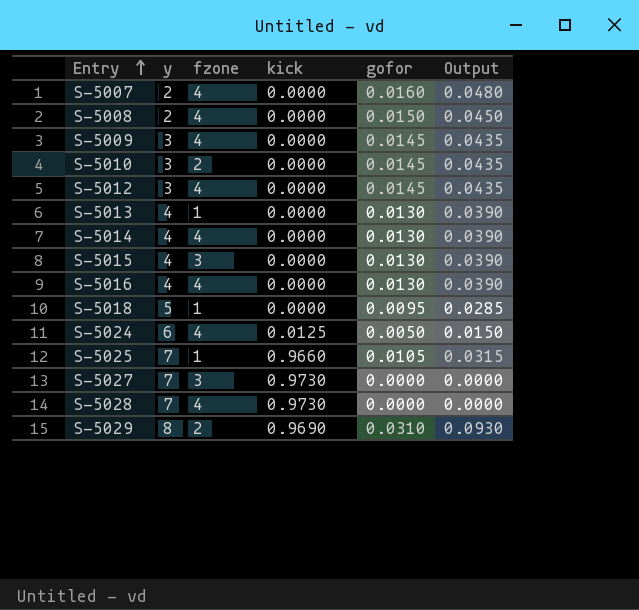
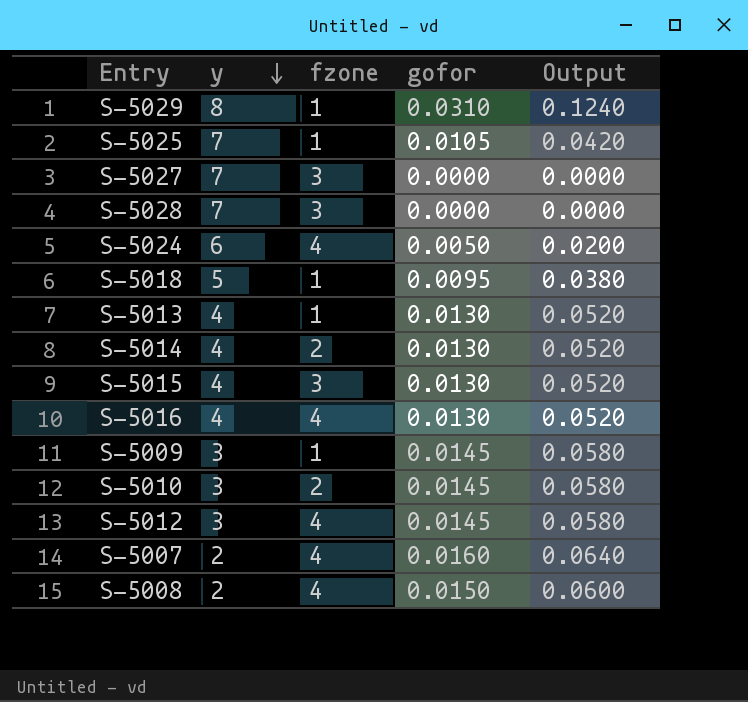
row order: Entry ascending -> y descending
column kick | position: 4 -> none
column Output | formula: [gofor] * 3 -> [gofor] * 4
S-5029 | fzone: 2 -> 1
S-5028 | fzone: 4 -> 3
S-5014 | fzone: 4 -> 2
S-5009 | fzone: 4 -> 1

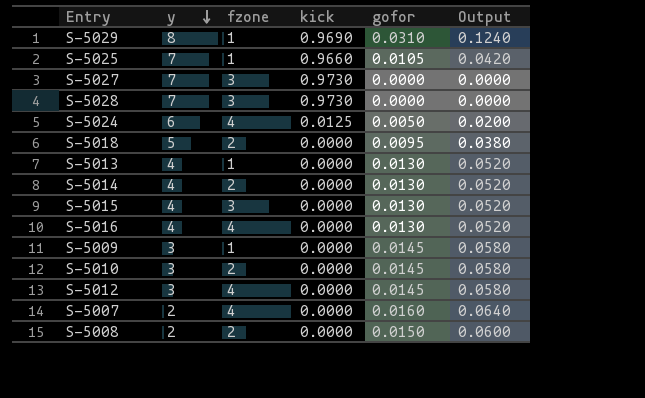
column kick | position: none -> 4
S-5018 | fzone: 1 -> 2
S-5008 | fzone: 4 -> 2

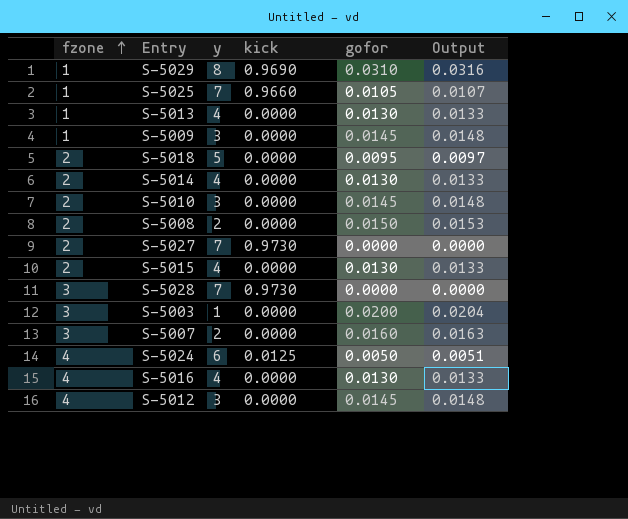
row order: y descending -> fzone ascending
column fzone | position: 3 -> 1
column Output | formula: [gofor] * 4 -> [gofor] * 1.02
S-5027 | fzone: 3 -> 2
S-5015 | fzone: 3 -> 2
row S-5003: none -> 3 | 1 | 0.0000 | 0.0200 | 0.0204
S-5007 | fzone: 4 -> 3

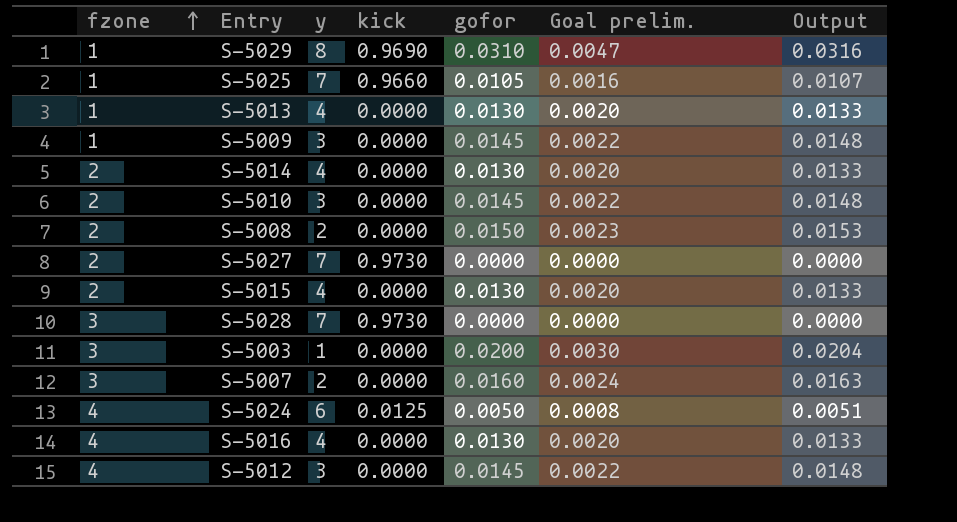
column Goal prelim. | formula: none -> [gofor] * 0.15
row S-5018: 2 | 5 | 0.0000 | 0.0095 | 0.0097 -> none

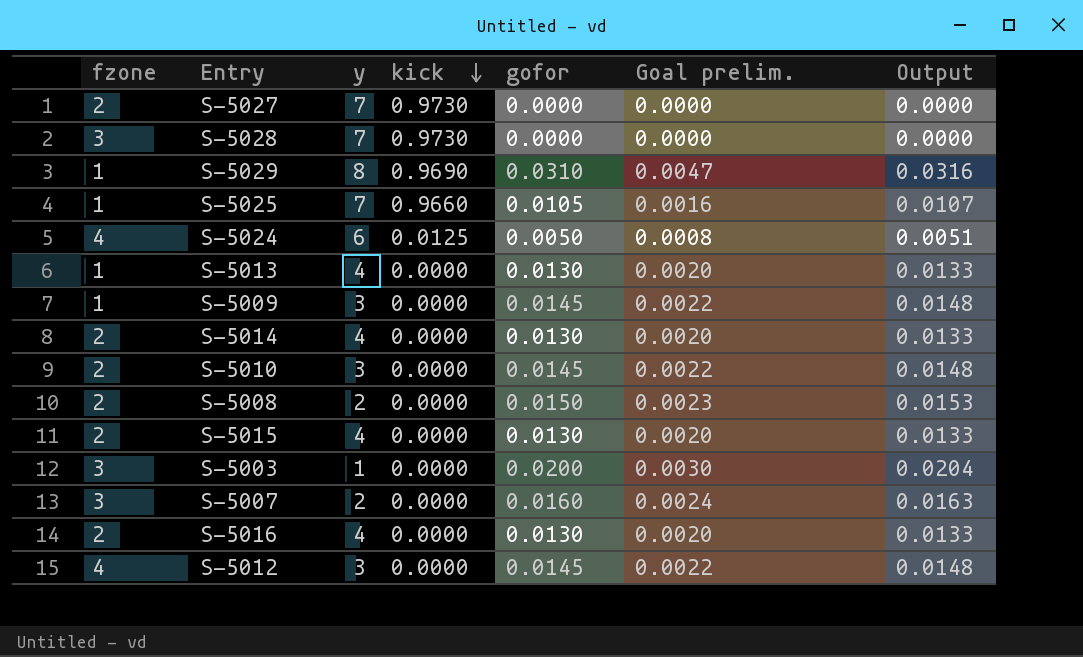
row order: fzone ascending -> kick descending
S-5016 | fzone: 4 -> 2

